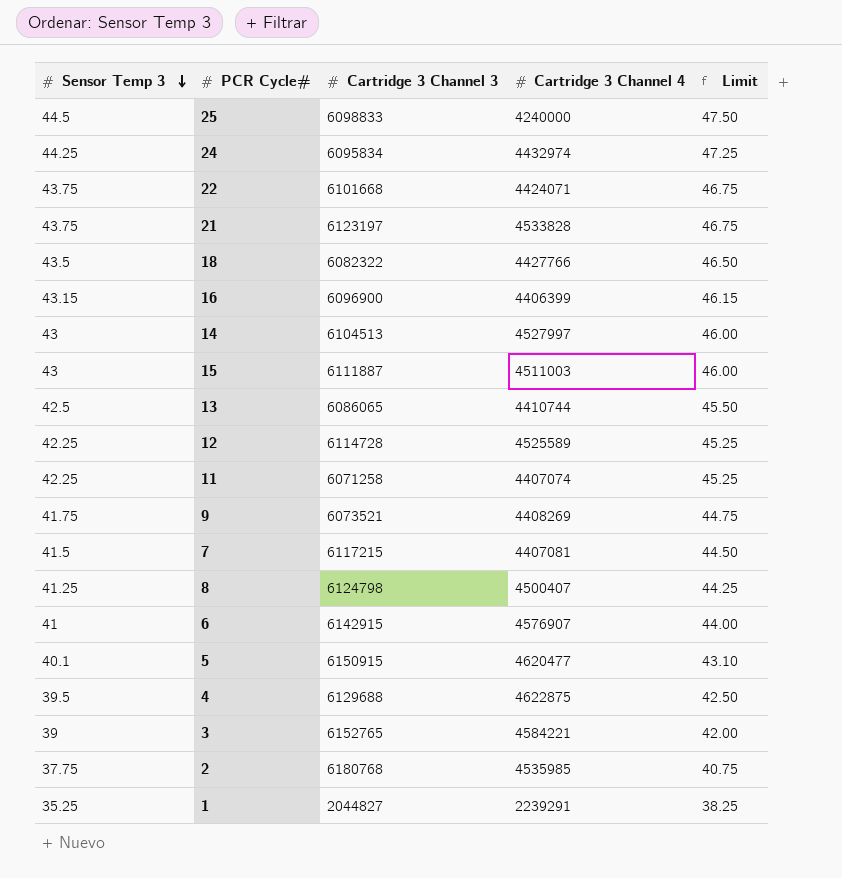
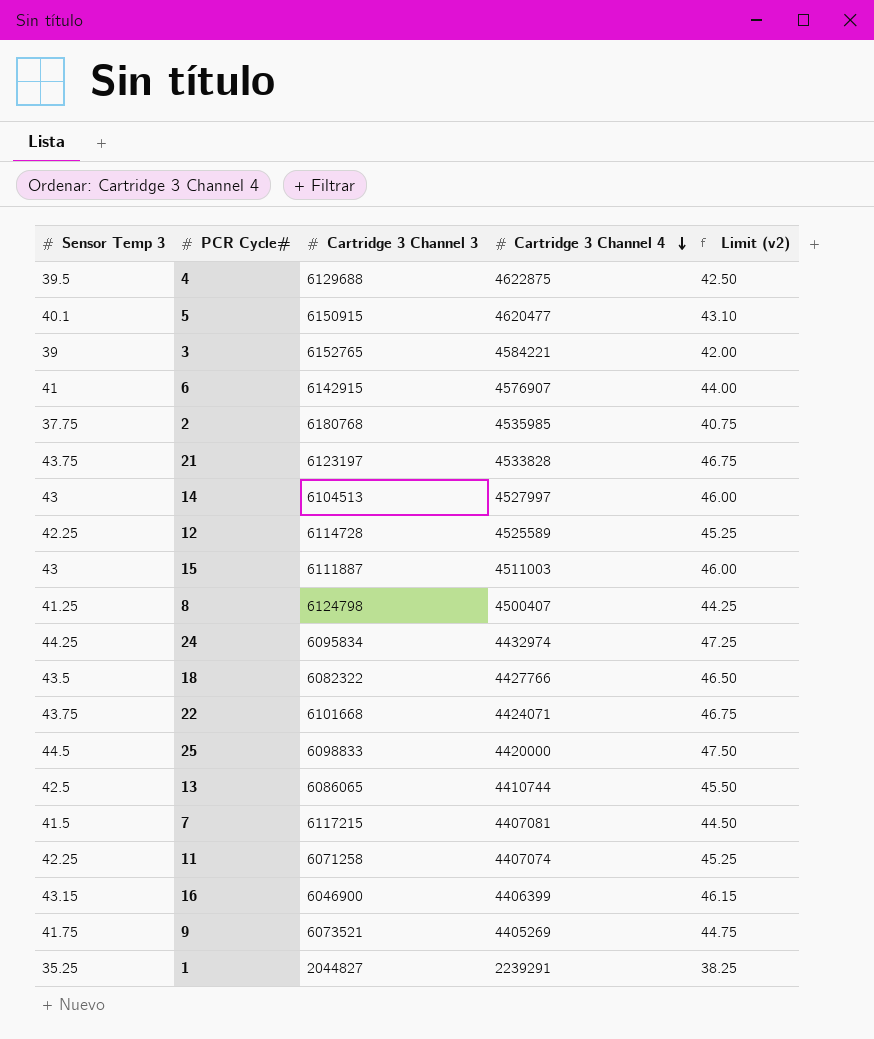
row order: Sensor Temp 3 descending -> Cartridge 3 Channel 4 descending
column name: Limit -> Limit (v2)
25 | Cartridge 3 Channel 4: 4240000 -> 4420000
16 | Cartridge 3 Channel 3: 6096900 -> 6046900
9 | Cartridge 3 Channel 4: 4408269 -> 4405269

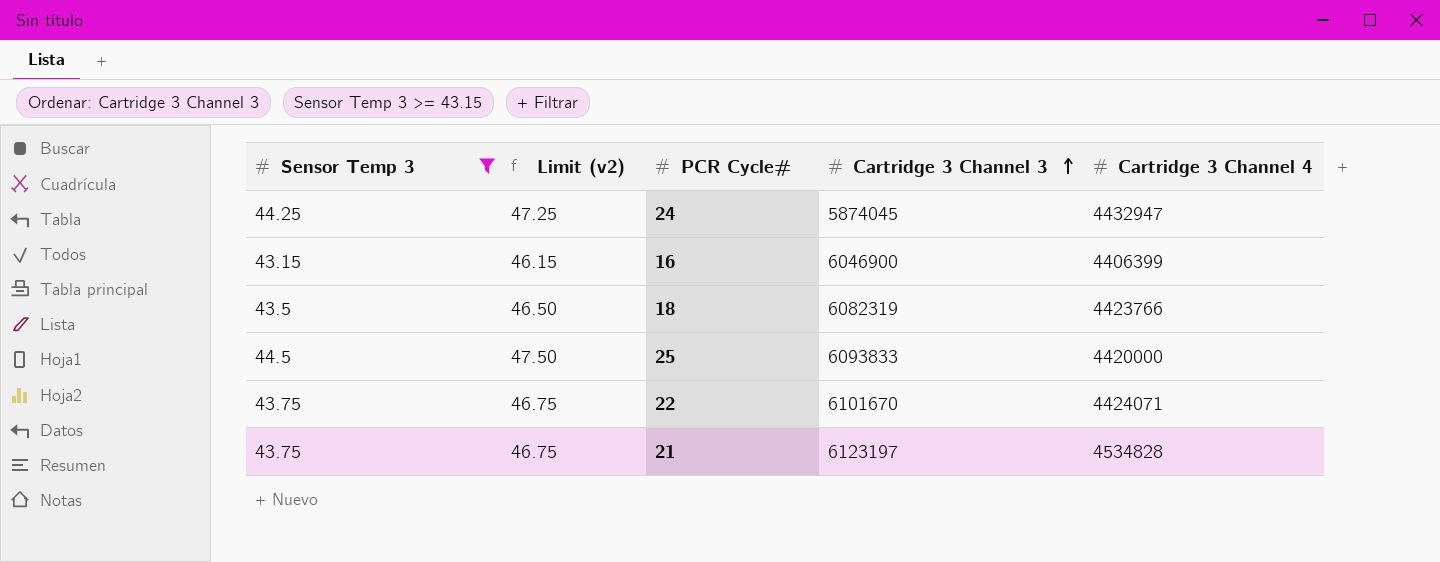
filter: none -> Sensor Temp 3 >= 43.15
row order: Cartridge 3 Channel 4 descending -> Cartridge 3 Channel 3 ascending
column Limit (v2) | position: 5 -> 2
24 | Cartridge 3 Channel 3: 6095834 -> 5874045
24 | Cartridge 3 Channel 4: 4432974 -> 4432947
18 | Cartridge 3 Channel 3: 6082322 -> 6082319
18 | Cartridge 3 Channel 4: 4427766 -> 4423766
25 | Cartridge 3 Channel 3: 6098833 -> 6093833
22 | Cartridge 3 Channel 3: 6101668 -> 6101670
21 | Cartridge 3 Channel 4: 4533828 -> 4534828

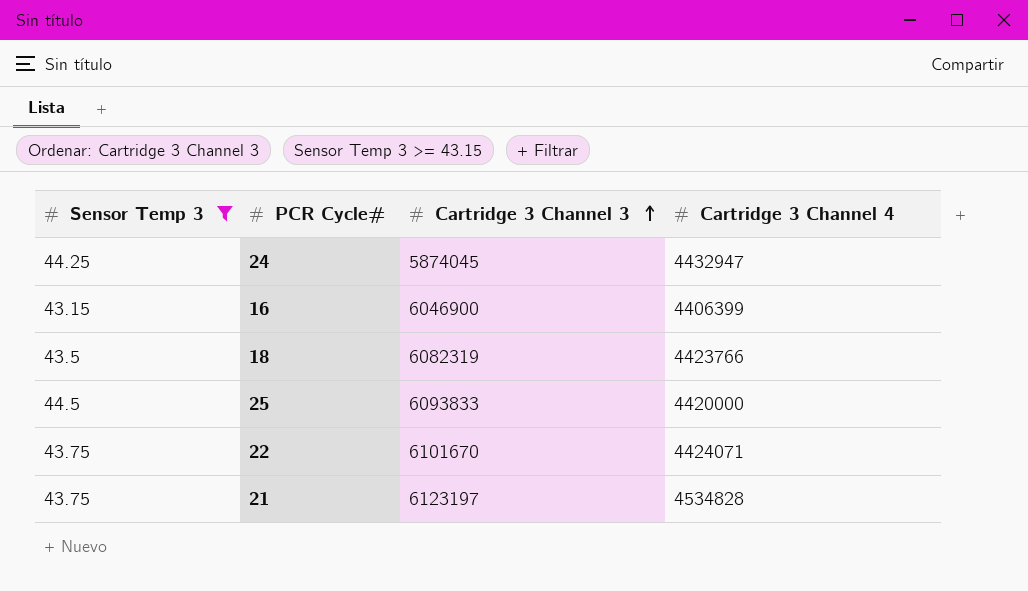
column Limit (v2) | formula: [Sensor Temp 3] + 3 -> none

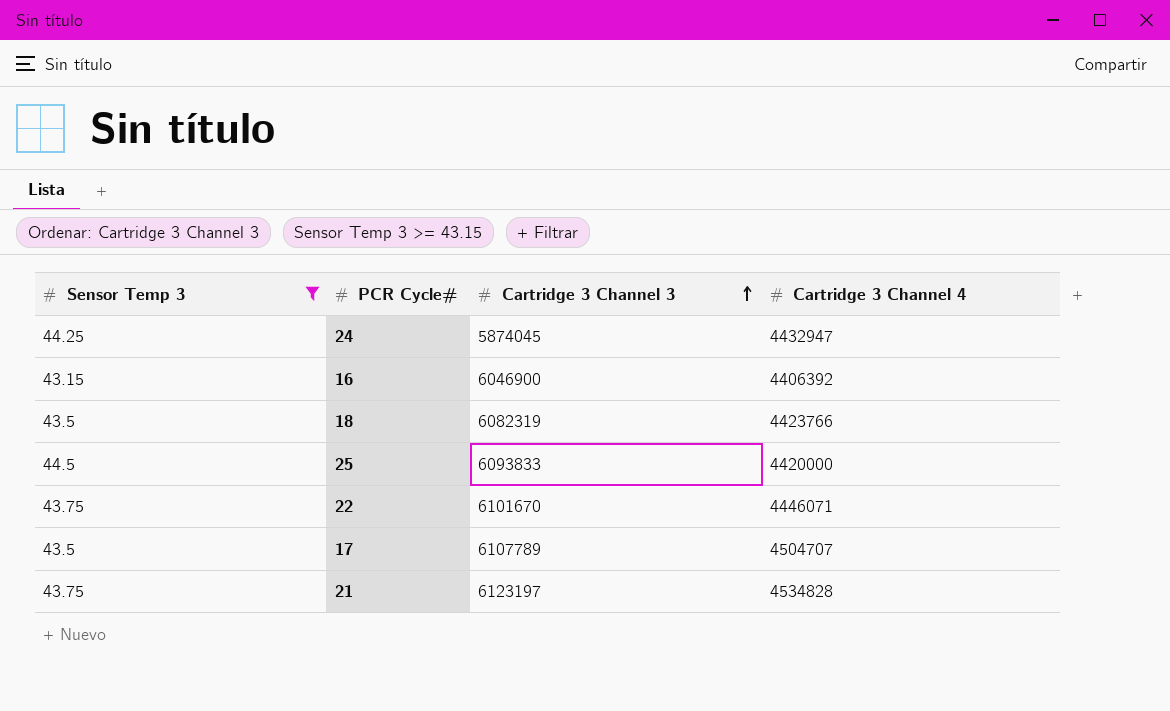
16 | Cartridge 3 Channel 4: 4406399 -> 4406392
22 | Cartridge 3 Channel 4: 4424071 -> 4446071
row 17: none -> 43.5 | 6107789 | 4504707

